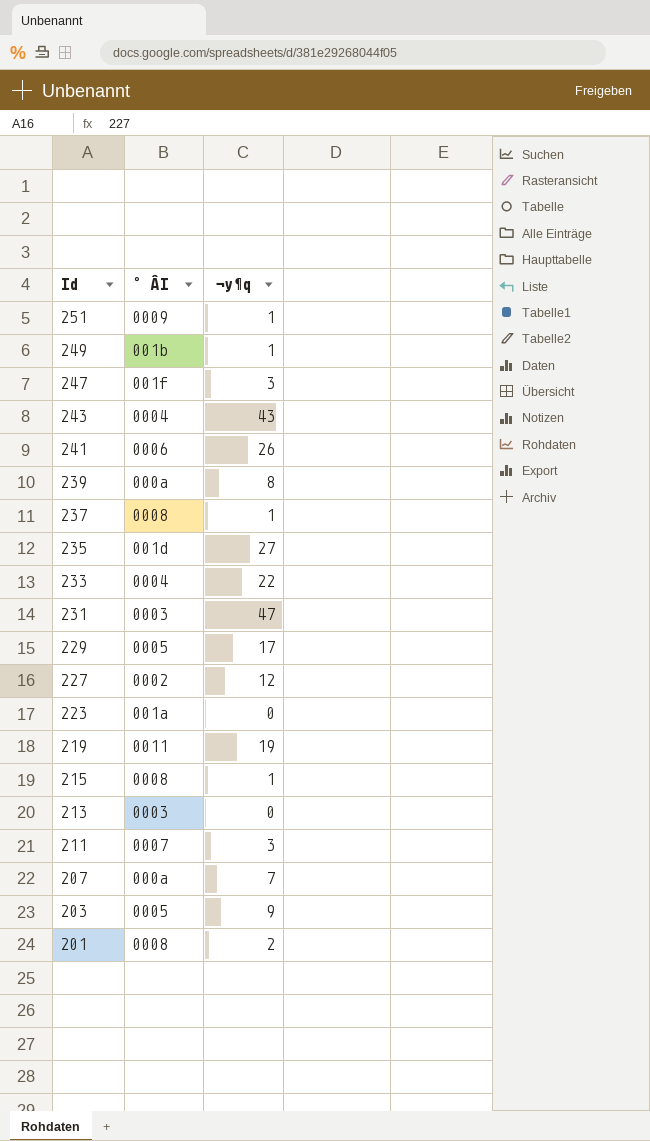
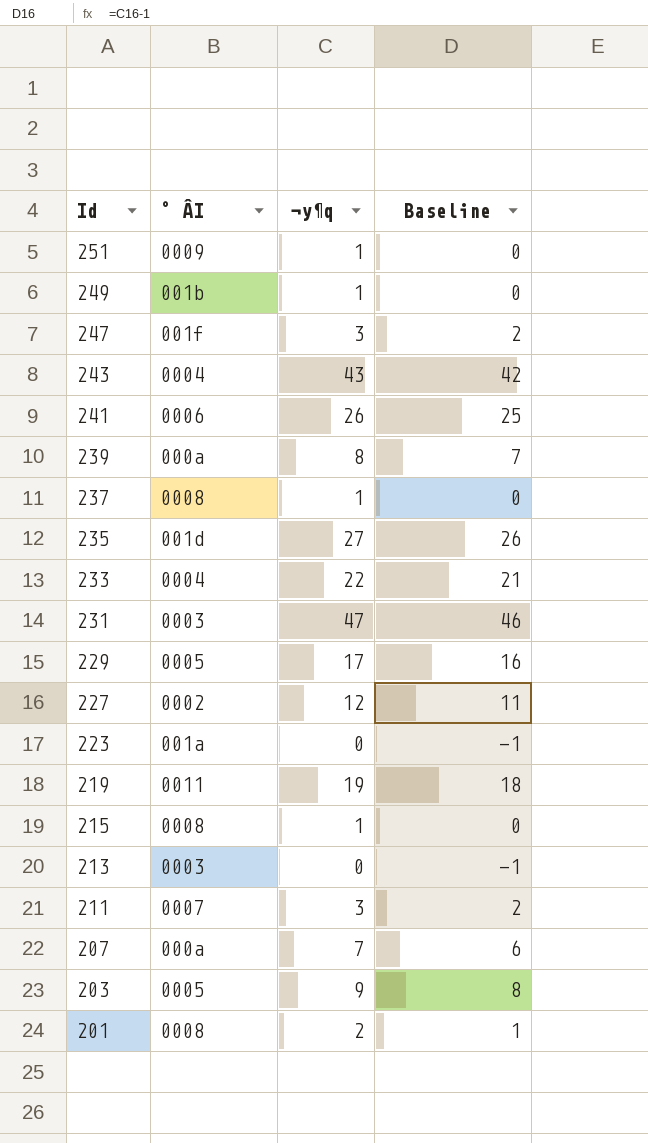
column Baseline | formula: none -> [¬y¶q] - 1

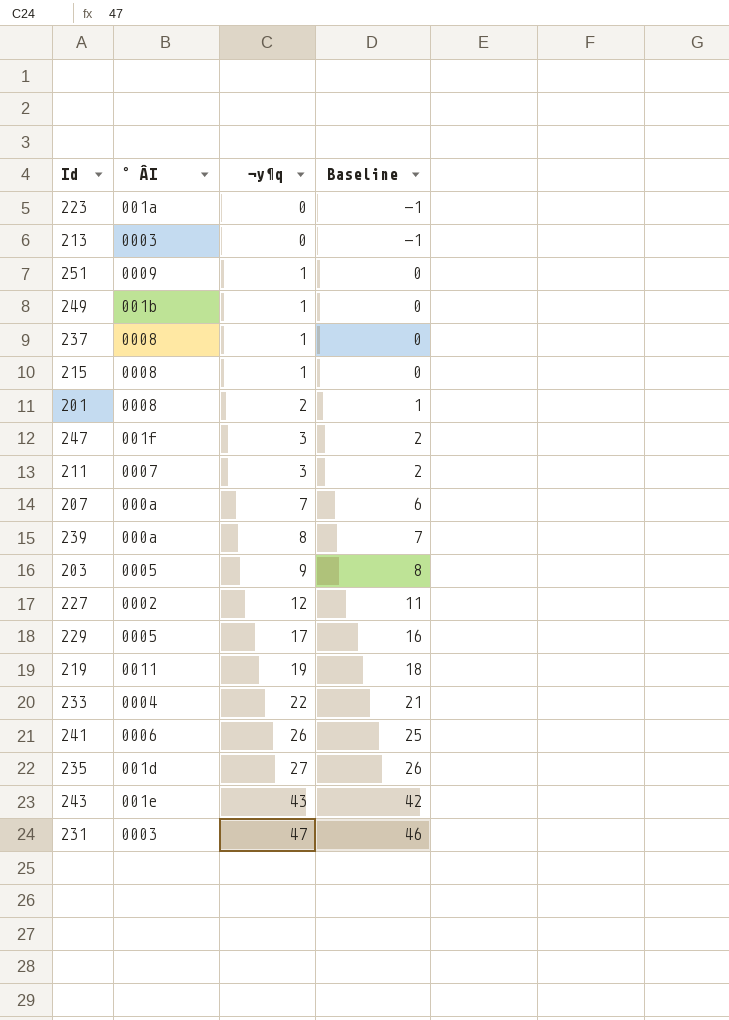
row order: Id descending -> ¬y¶q ascending
243 | ° ÂI: 0004 -> 001e

